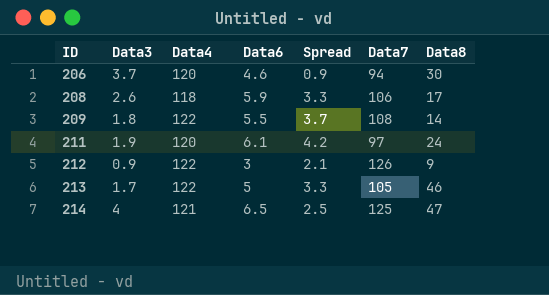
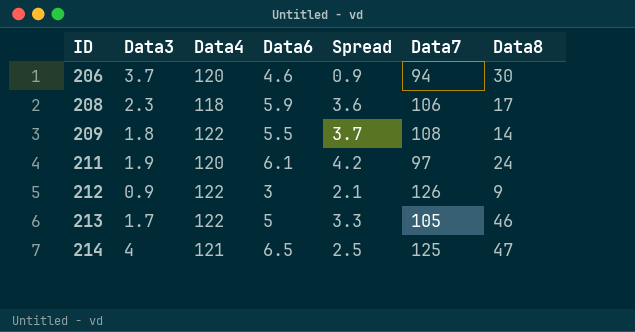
208 | Data3: 2.6 -> 2.3
208 | Spread: 3.3 -> 3.6

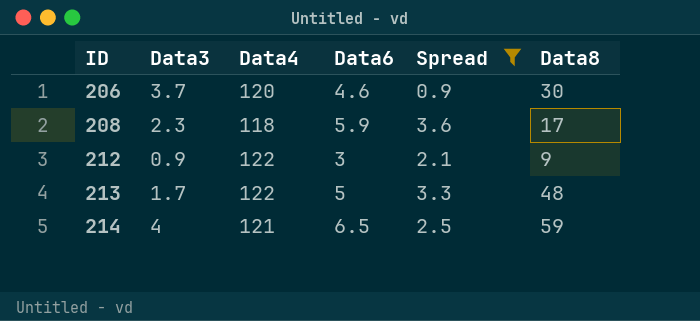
filter: none -> Spread <= 3.6
column Data7 | position: 6 -> none
213 | Data8: 46 -> 48
214 | Data8: 47 -> 59

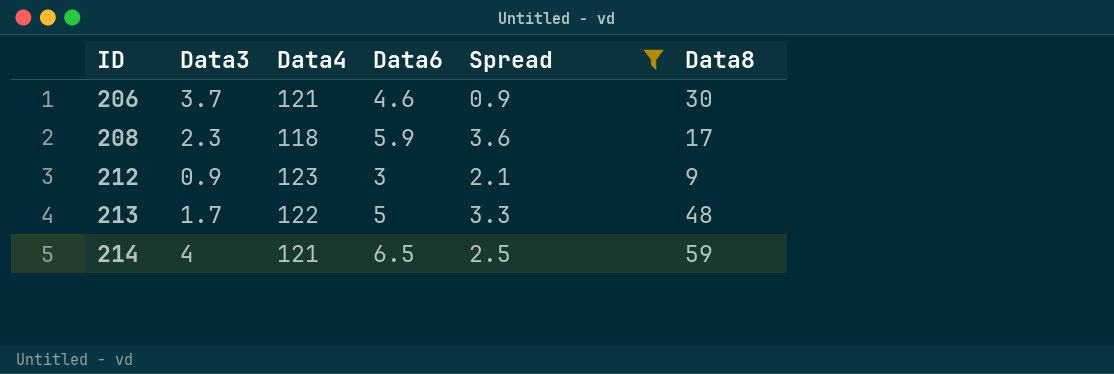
206 | Data4: 120 -> 121
212 | Data4: 122 -> 123

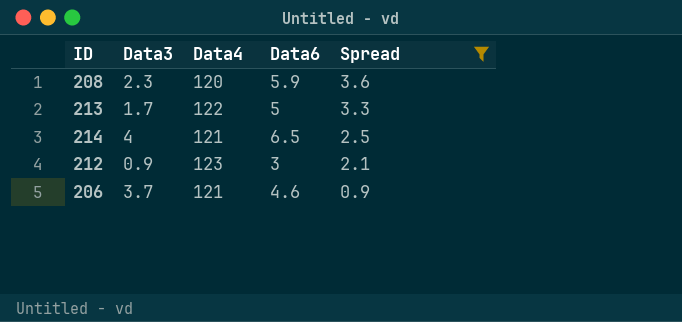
row order: ID ascending -> Spread descending
column Data8 | position: 6 -> none
208 | Data4: 118 -> 120

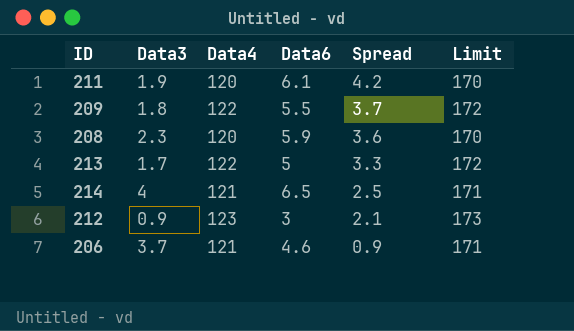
filter: Spread <= 3.6 -> none
column Limit | formula: none -> [Data4] + 50

